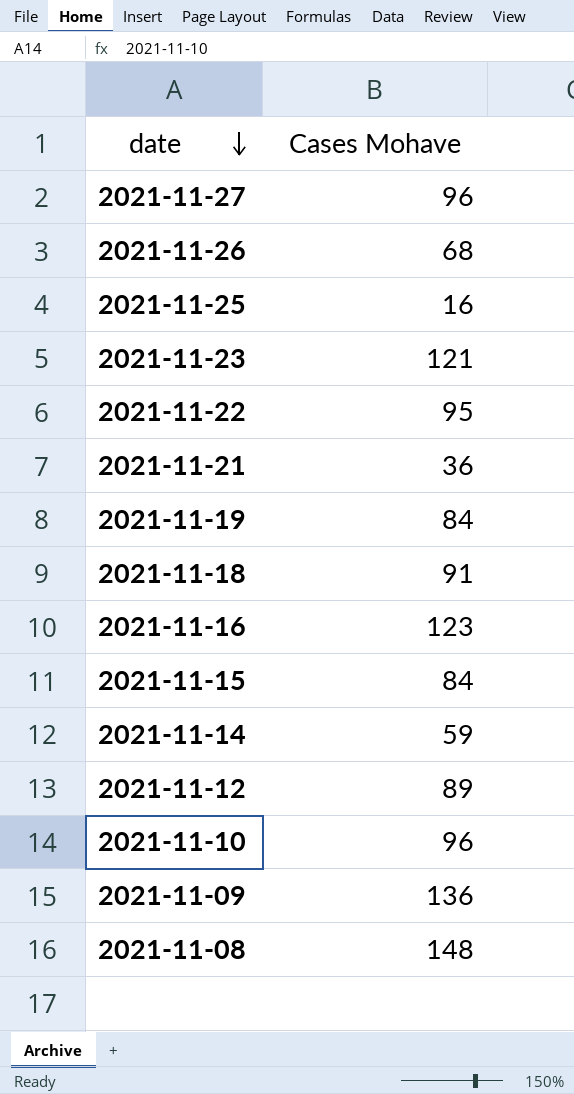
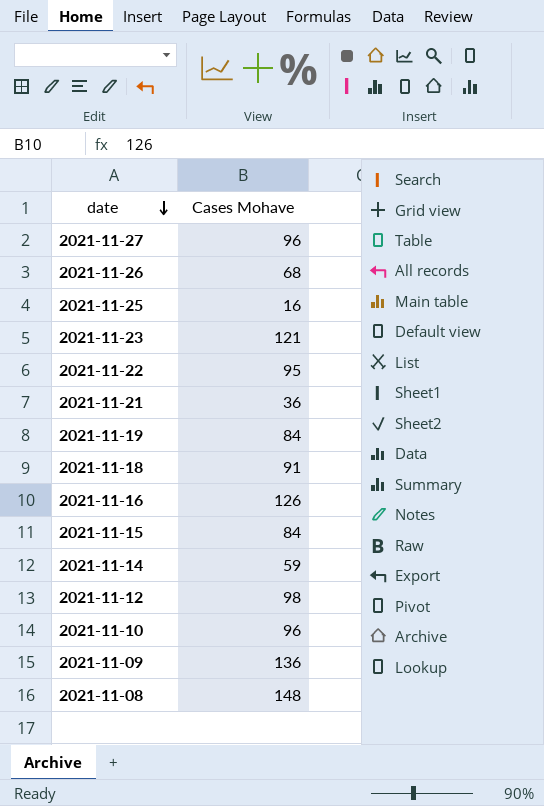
2021-11-16 | Cases Mohave: 123 -> 126
2021-11-12 | Cases Mohave: 89 -> 98

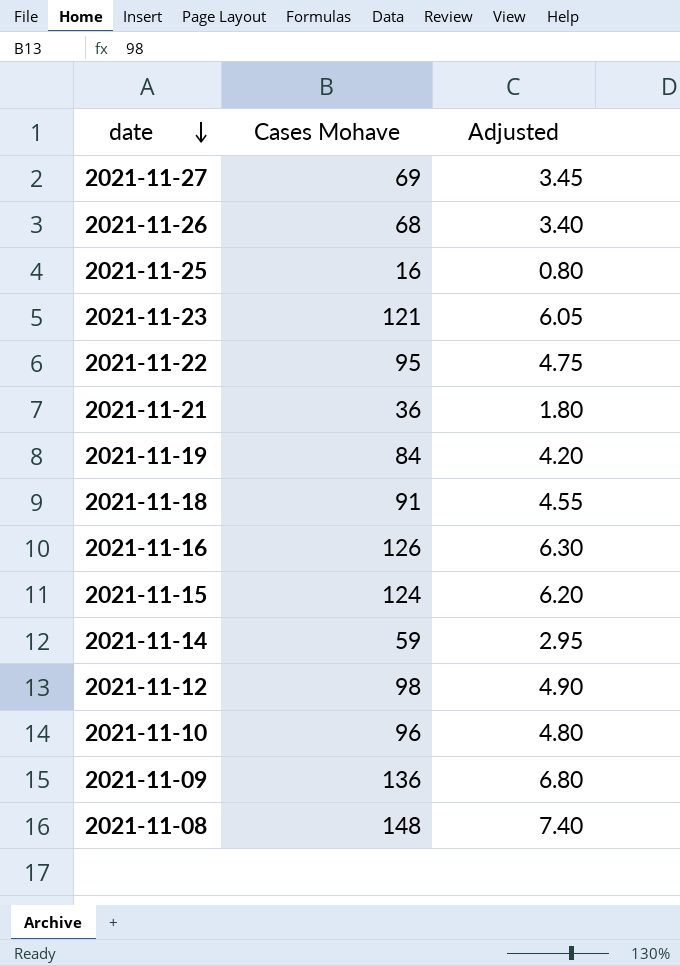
column Adjusted | formula: none -> [Cases Mohave] * 0.05
2021-11-27 | Cases Mohave: 96 -> 69
2021-11-15 | Cases Mohave: 84 -> 124

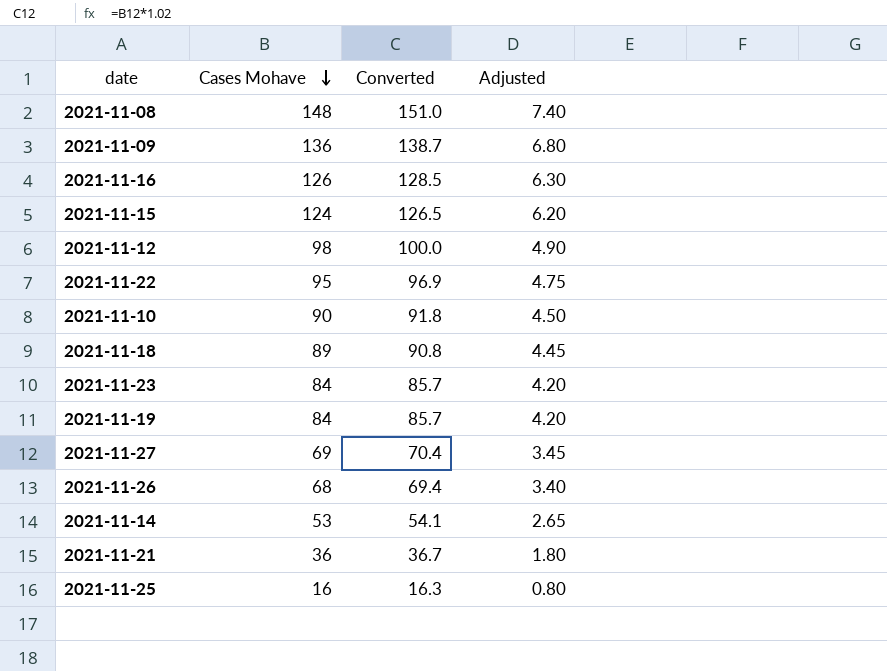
row order: date descending -> Cases Mohave descending
column Converted | formula: none -> [Cases Mohave] * 1.02
2021-11-10 | Cases Mohave: 96 -> 90
2021-11-10 | Adjusted: 4.80 -> 4.50
2021-11-18 | Cases Mohave: 91 -> 89
2021-11-18 | Adjusted: 4.55 -> 4.45
2021-11-23 | Cases Mohave: 121 -> 84
2021-11-23 | Adjusted: 6.05 -> 4.20
2021-11-14 | Cases Mohave: 59 -> 53
2021-11-14 | Adjusted: 2.95 -> 2.65

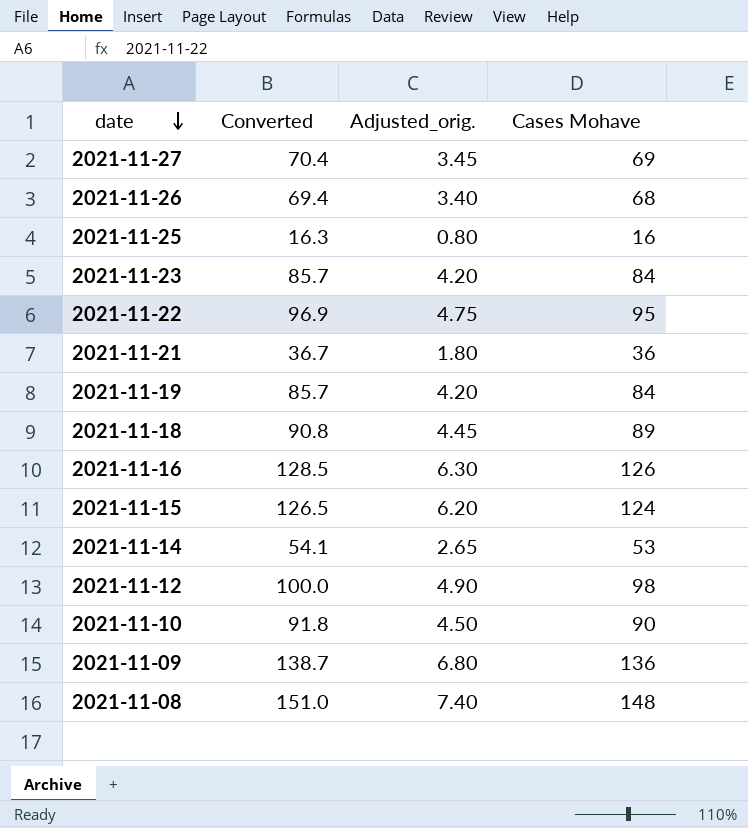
row order: Cases Mohave descending -> date descending
column name: Adjusted -> Adjusted_orig.
column Cases Mohave | position: 2 -> 4

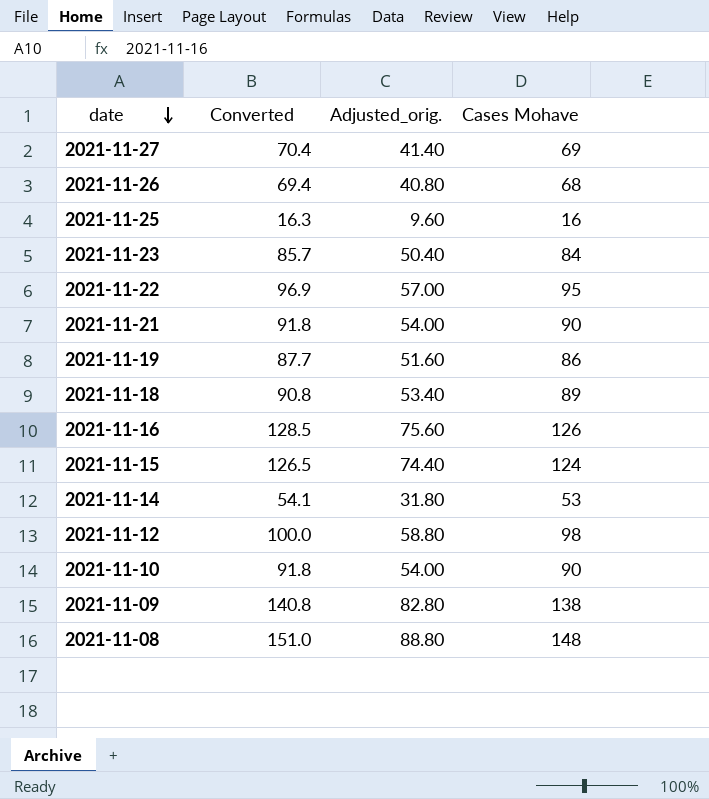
column Adjusted_orig. | formula: [Cases Mohave] * 0.05 -> [Cases Mohave] * 0.6
2021-11-21 | Converted: 36.7 -> 91.8
2021-11-21 | Cases Mohave: 36 -> 90
2021-11-19 | Converted: 85.7 -> 87.7
2021-11-19 | Cases Mohave: 84 -> 86
2021-11-09 | Converted: 138.7 -> 140.8
2021-11-09 | Cases Mohave: 136 -> 138

